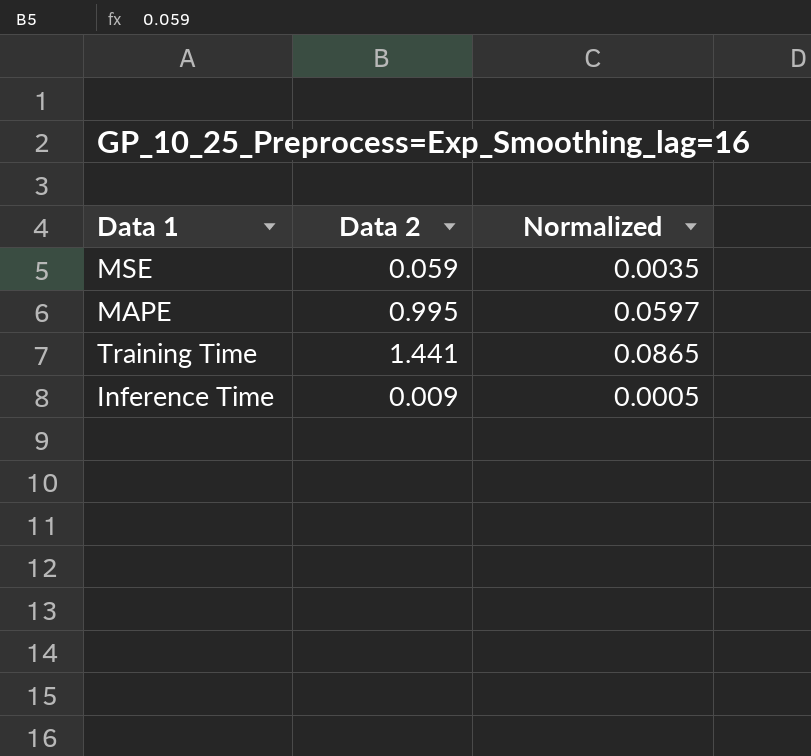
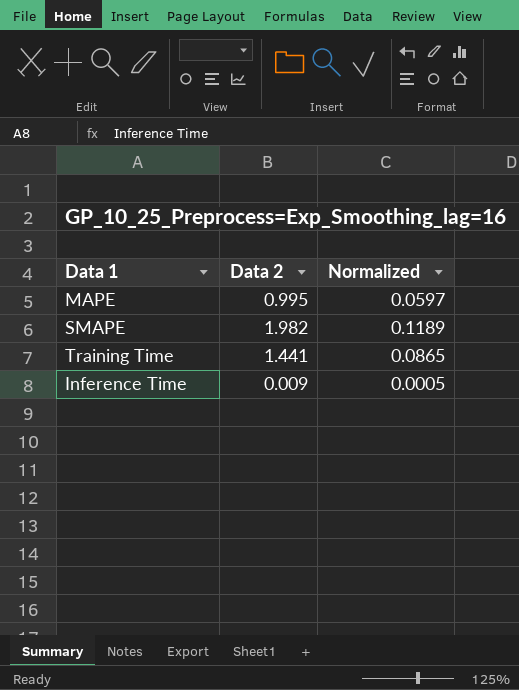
row MSE: 0.059 | 0.0035 -> none
row SMAPE: none -> 1.982 | 0.1189

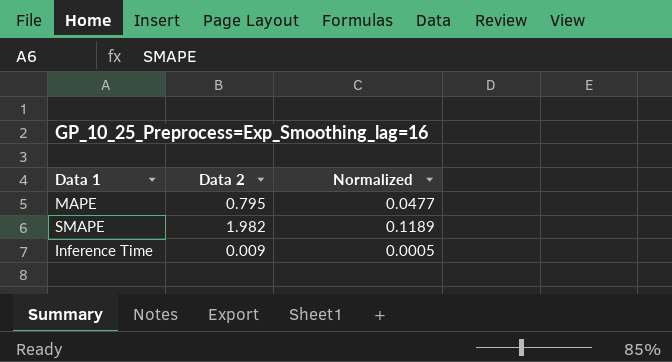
row Training Time: 1.441 | 0.0865 -> none
MAPE | Data 2: 0.995 -> 0.795
MAPE | Normalized: 0.0597 -> 0.0477

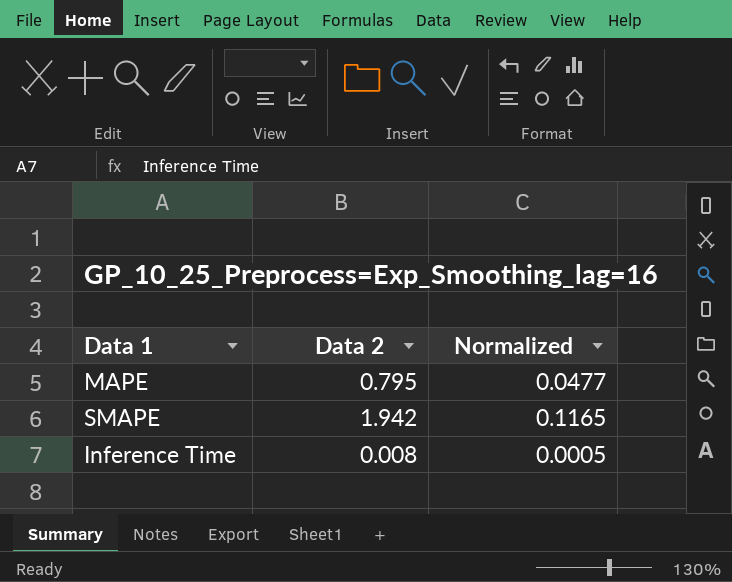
SMAPE | Data 2: 1.982 -> 1.942
SMAPE | Normalized: 0.1189 -> 0.1165
Inference Time | Data 2: 0.009 -> 0.008

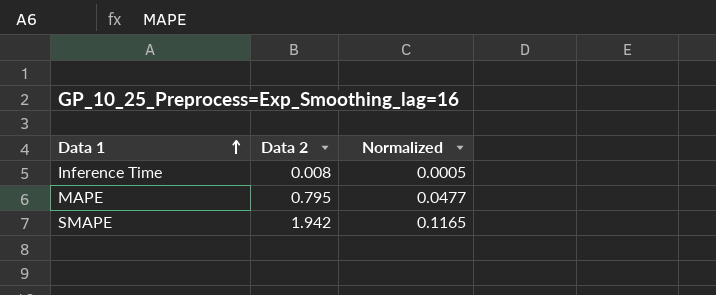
row order: none -> Data 1 ascending

